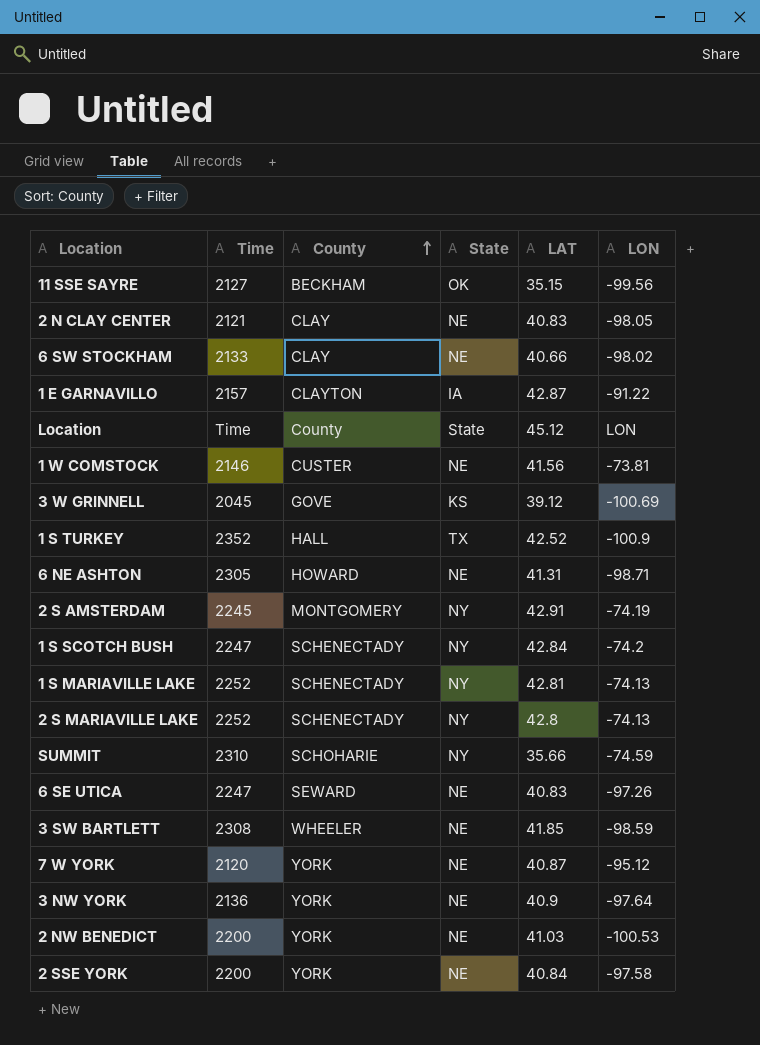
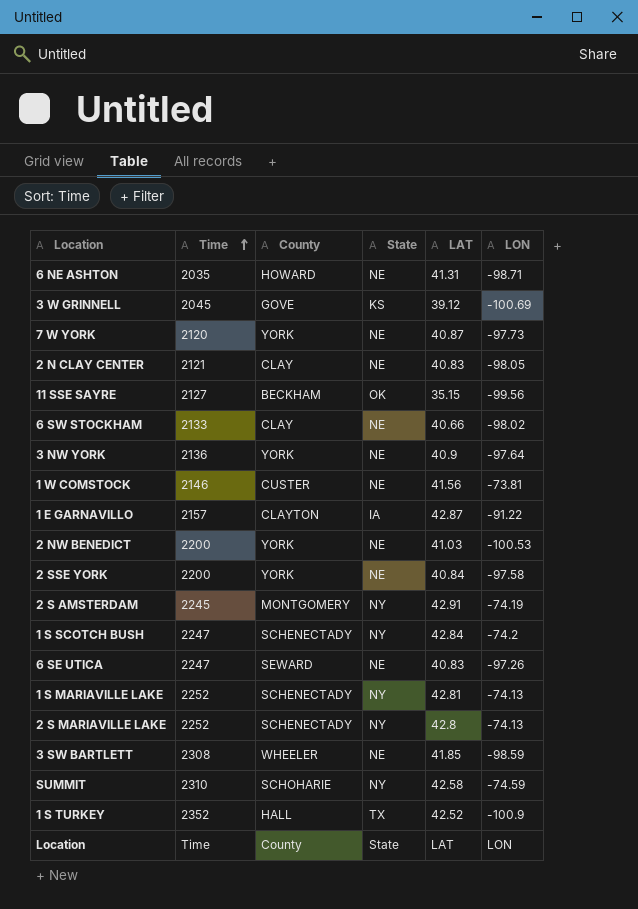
row order: County ascending -> Time ascending
6 NE ASHTON | Time: 2305 -> 2035
7 W YORK | LON: -95.12 -> -97.73
SUMMIT | LAT: 35.66 -> 42.58
Location | LAT: 45.12 -> LAT

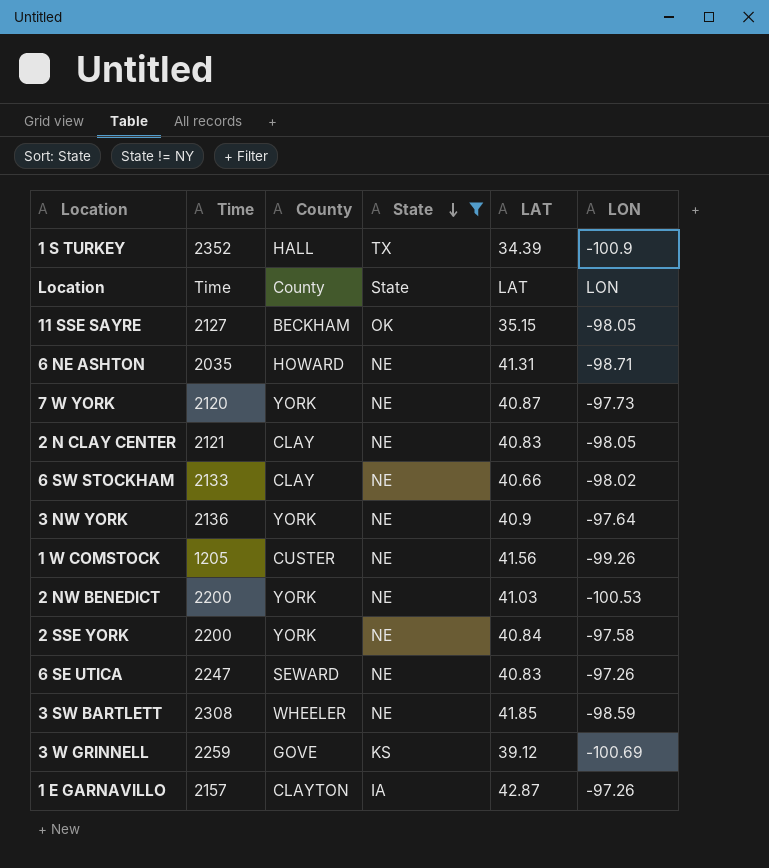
filter: none -> State != NY
row order: Time ascending -> State descending
1 S TURKEY | LAT: 42.52 -> 34.39
11 SSE SAYRE | LON: -99.56 -> -98.05
1 W COMSTOCK | Time: 2146 -> 1205
1 W COMSTOCK | LON: -73.81 -> -99.26
3 W GRINNELL | Time: 2045 -> 2259
1 E GARNAVILLO | LON: -91.22 -> -97.26

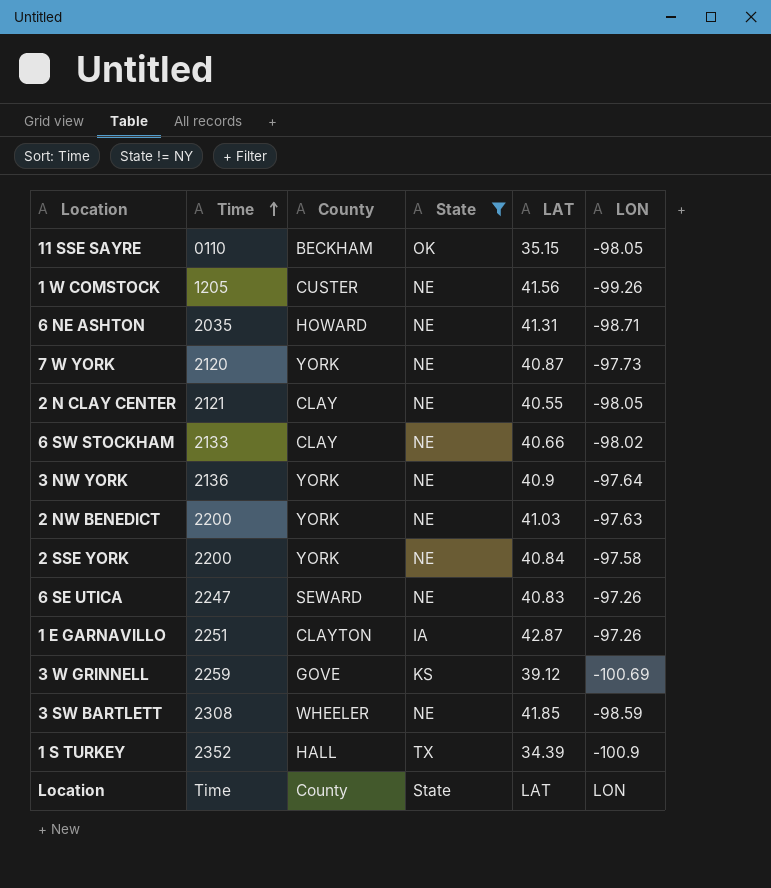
row order: State descending -> Time ascending
11 SSE SAYRE | Time: 2127 -> 0110
2 N CLAY CENTER | LAT: 40.83 -> 40.55
2 NW BENEDICT | LON: -100.53 -> -97.63
1 E GARNAVILLO | Time: 2157 -> 2251

